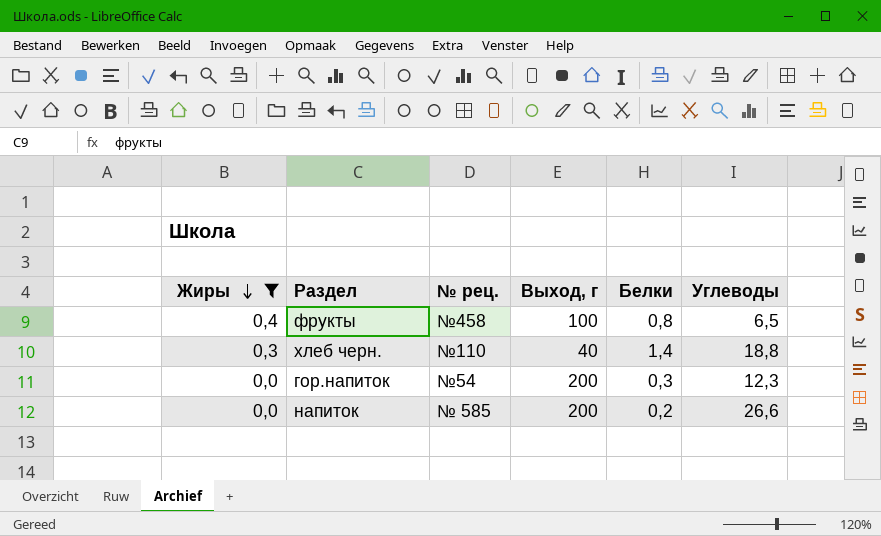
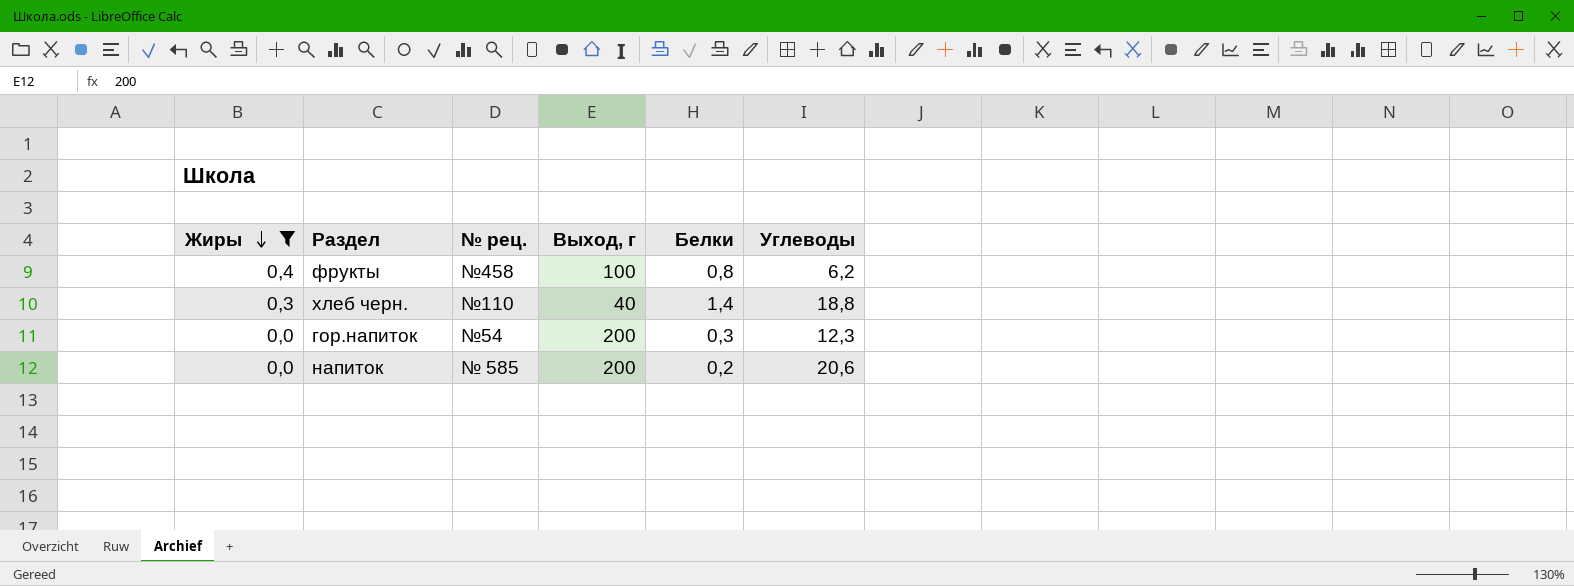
фрукты | Углеводы: 6,5 -> 6,2
напиток | Углеводы: 26,6 -> 20,6

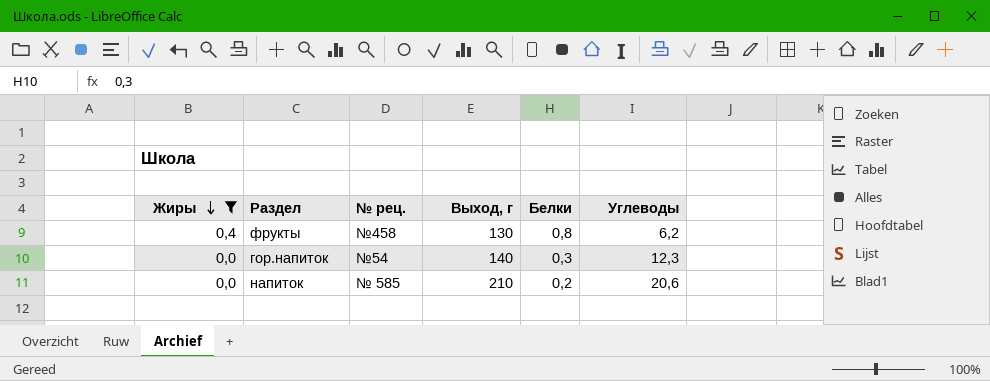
row хлеб черн.: 0,3 | №110 | 40 | 1,4 | 18,8 -> none
фрукты | Выход, г: 100 -> 130
гор.напиток | Выход, г: 200 -> 140
напиток | Выход, г: 200 -> 210

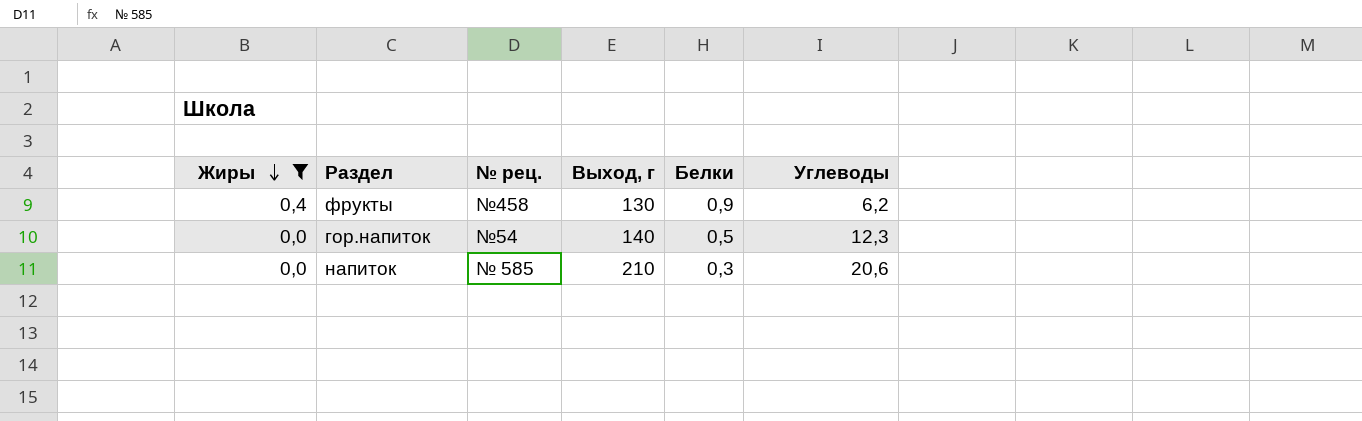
фрукты | Белки: 0,8 -> 0,9
гор.напиток | Белки: 0,3 -> 0,5
напиток | Белки: 0,2 -> 0,3

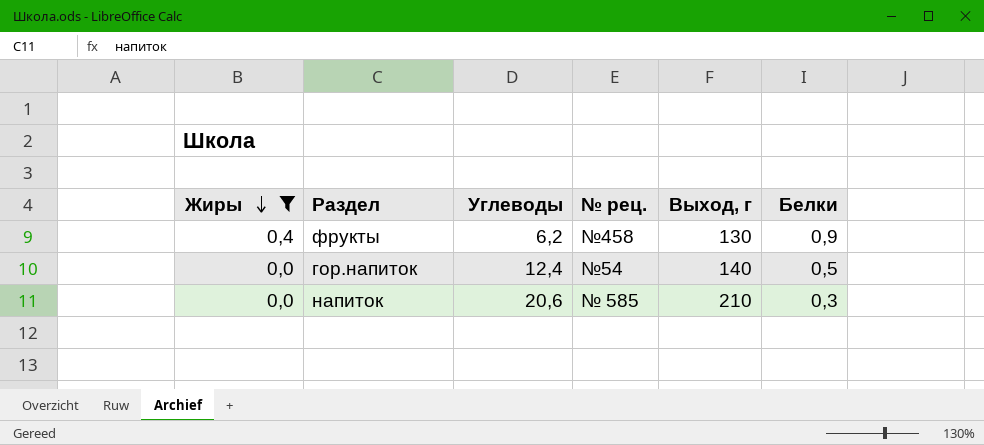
column Углеводы | position: 6 -> 3
гор.напиток | Углеводы: 12,3 -> 12,4

